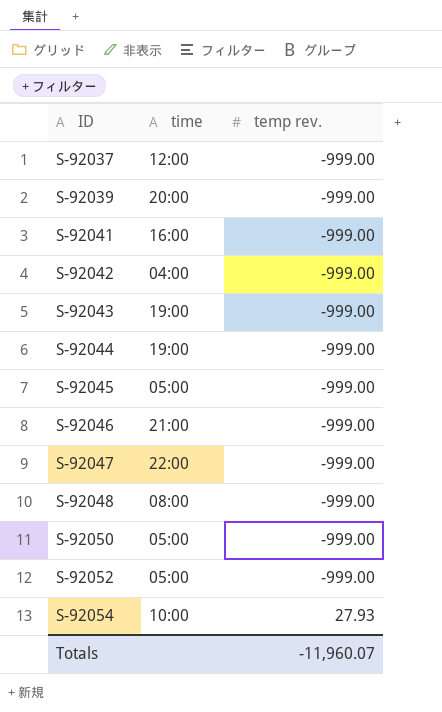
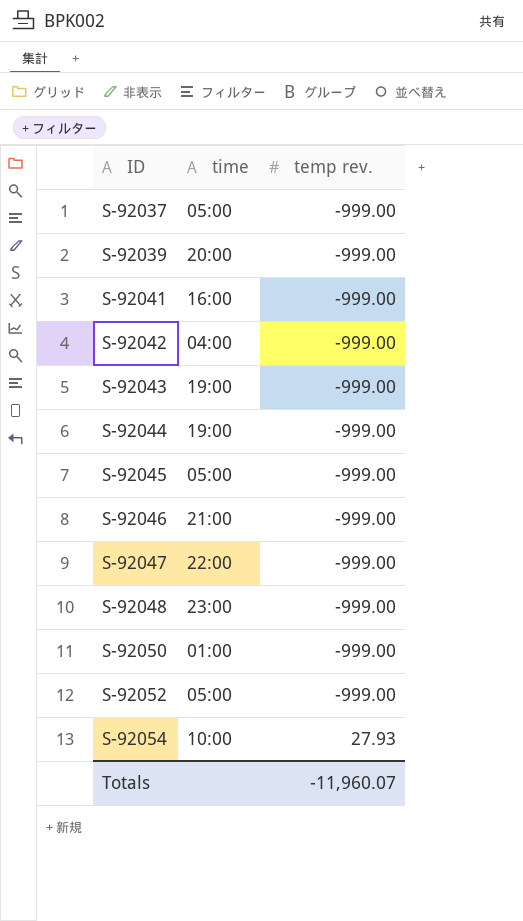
S-92037 | time: 12:00 -> 05:00
S-92048 | time: 08:00 -> 23:00
S-92050 | time: 05:00 -> 01:00

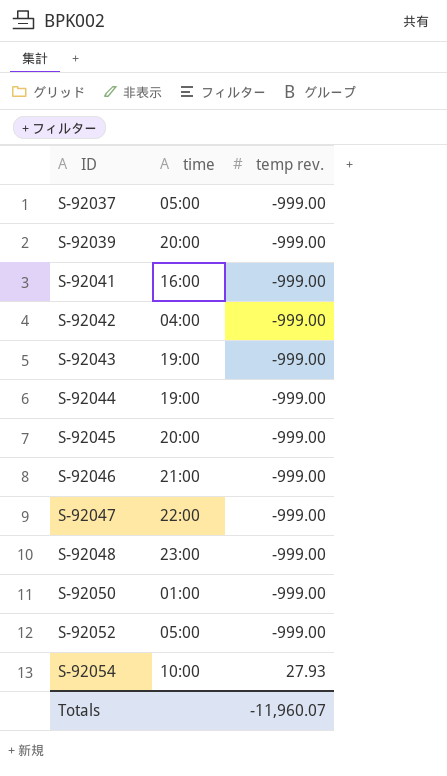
S-92045 | time: 05:00 -> 20:00

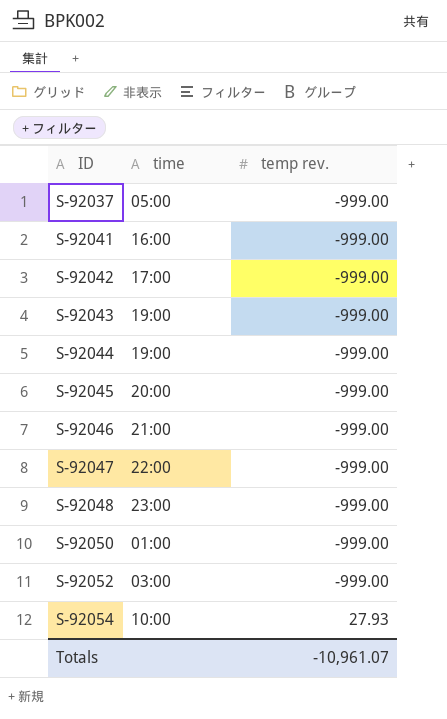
row S-92039: 20:00 | -999.00 -> none
S-92042 | time: 04:00 -> 17:00
S-92052 | time: 05:00 -> 03:00
Totals | temp rev.: -11,960.07 -> -10,961.07

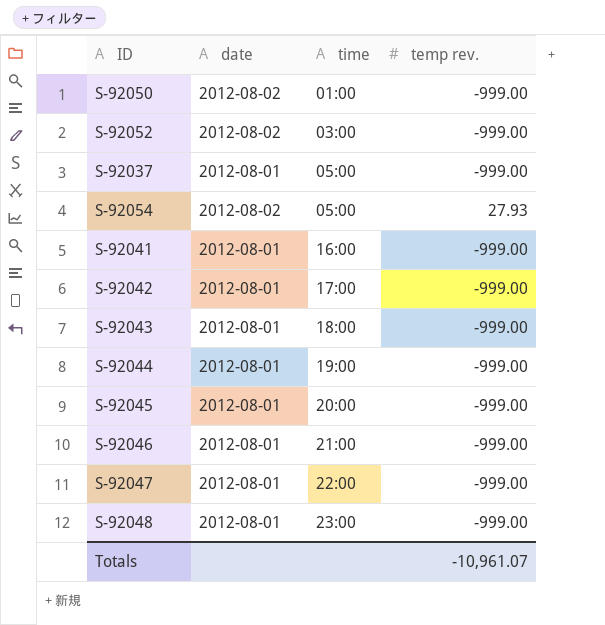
row order: ID ascending -> time ascending
column date | position: none -> 2
S-92054 | time: 10:00 -> 05:00
S-92043 | time: 19:00 -> 18:00

